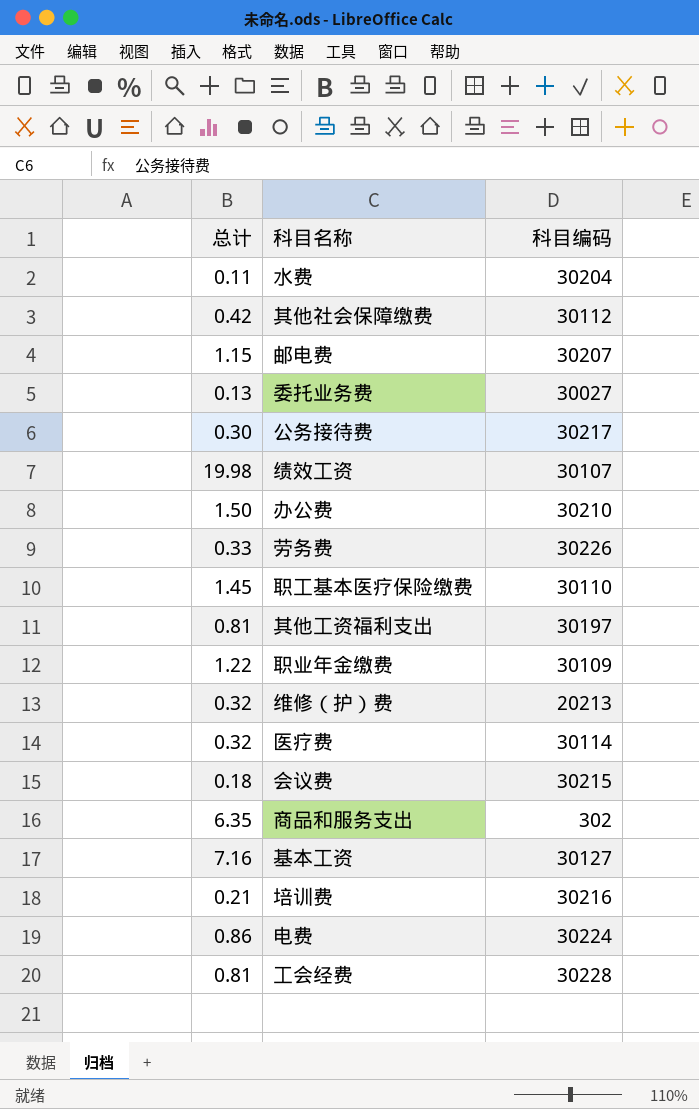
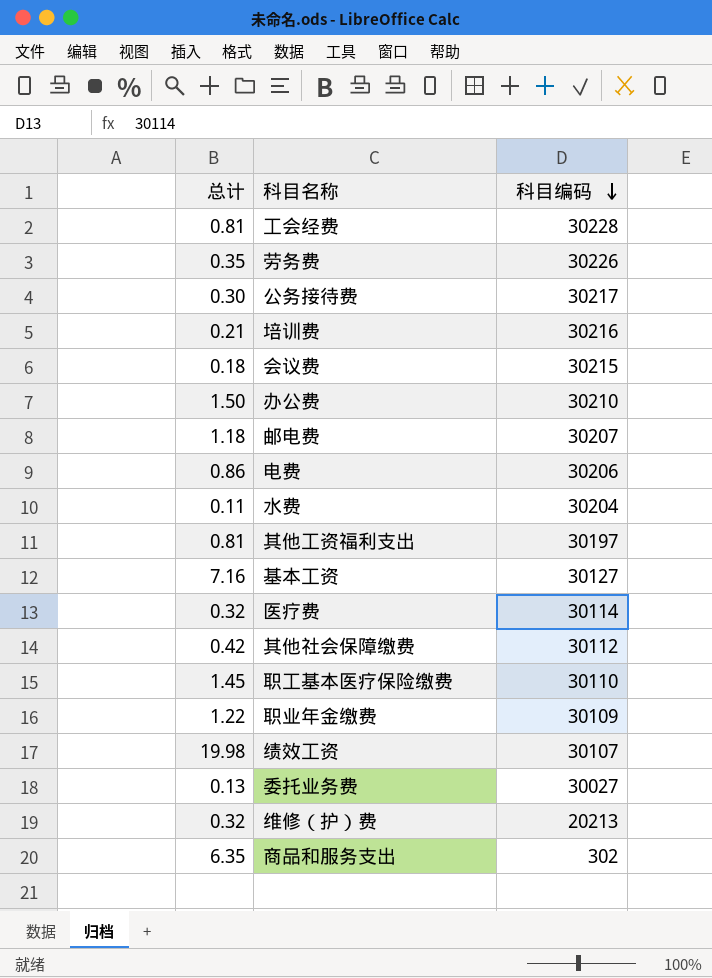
row order: none -> 科目编码 descending
劳务费 | 总计: 0.33 -> 0.35
邮电费 | 总计: 1.15 -> 1.18
电费 | 科目编码: 30224 -> 30206

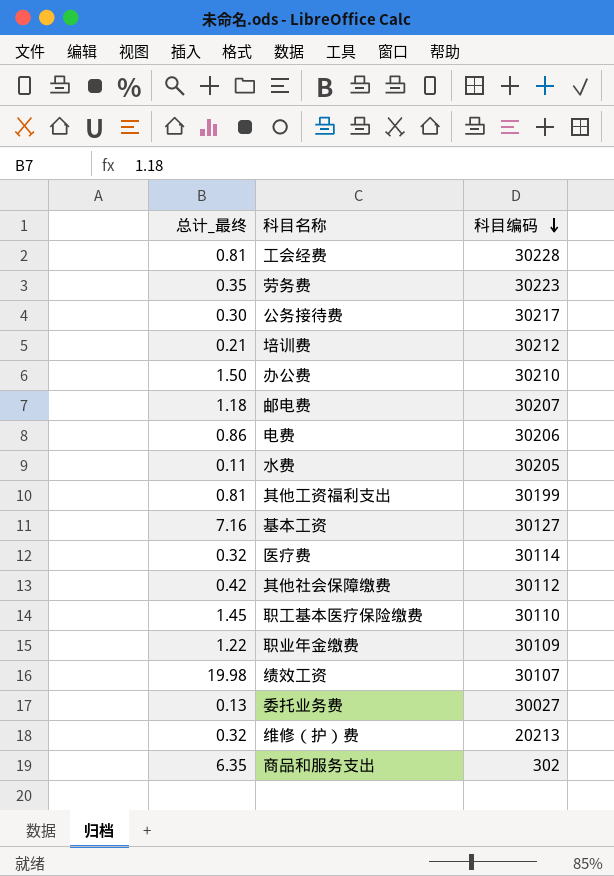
column name: 总计 -> 总计_最终
row 会议费: 0.18 | 30215 -> none
劳务费 | 科目编码: 30226 -> 30223
培训费 | 科目编码: 30216 -> 30212
水费 | 科目编码: 30204 -> 30205
其他工资福利支出 | 科目编码: 30197 -> 30199

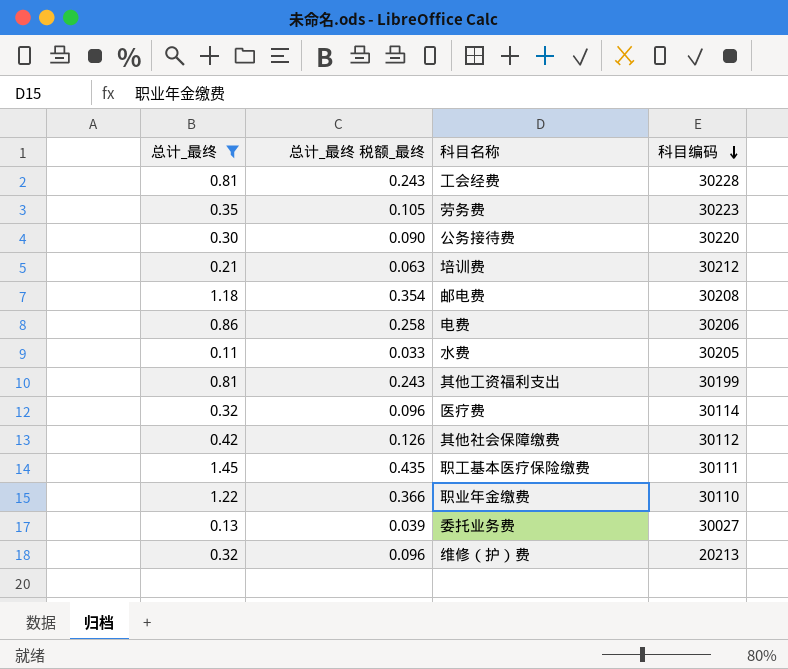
filter: none -> 总计_最终 <= 1.45
column 总计_最终 税额_最终 | formula: none -> [总计_最终] * 0.3
公务接待费 | 科目编码: 30217 -> 30220
邮电费 | 科目编码: 30207 -> 30208
职工基本医疗保险缴费 | 科目编码: 30110 -> 30111
职业年金缴费 | 科目编码: 30109 -> 30110

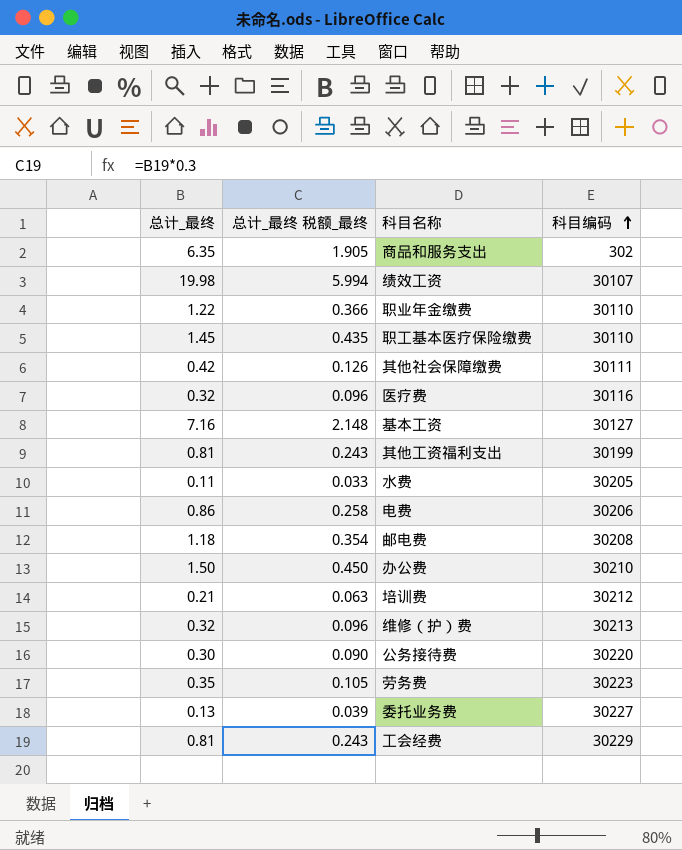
filter: 总计_最终 <= 1.45 -> none
row order: 科目编码 descending -> 科目编码 ascending
职工基本医疗保险缴费 | 科目编码: 30111 -> 30110
其他社会保障缴费 | 科目编码: 30112 -> 30111
医疗费 | 科目编码: 30114 -> 30116
维修（护）费 | 科目编码: 20213 -> 30213
委托业务费 | 科目编码: 30027 -> 30227
工会经费 | 科目编码: 30228 -> 30229

